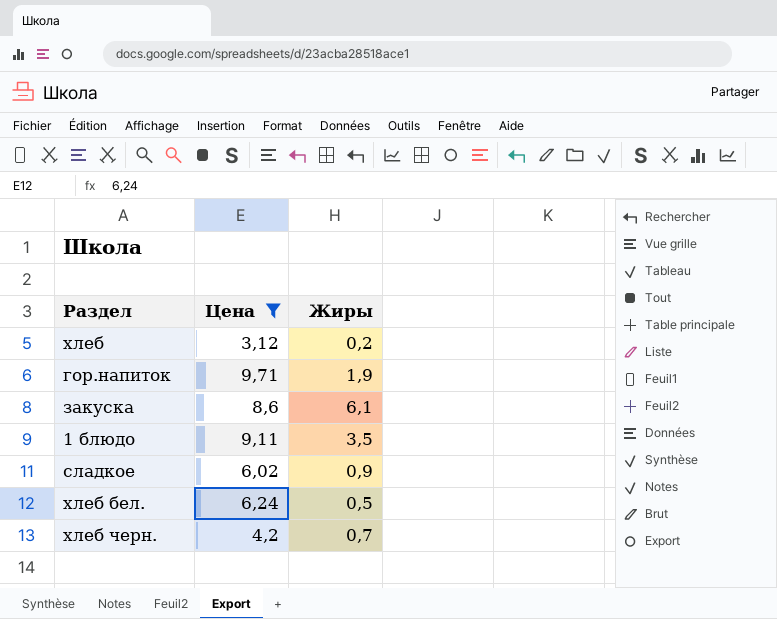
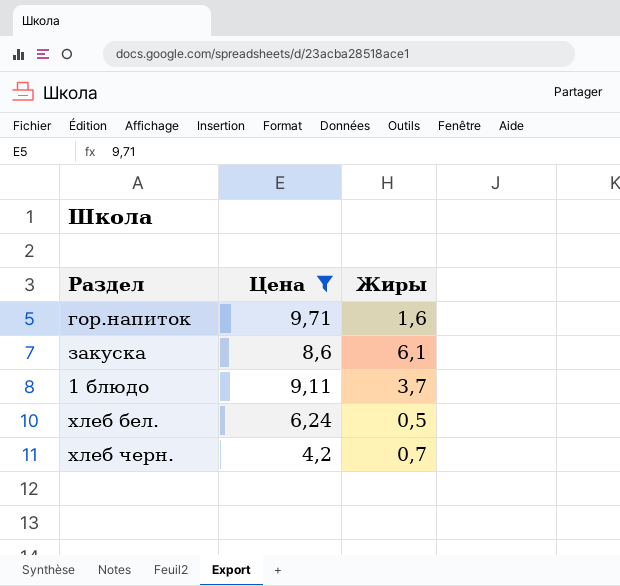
row хлеб: 3,12 | 0,2 -> none
row сладкое: 6,02 | 0,9 -> none
гор.напиток | Жиры: 1,9 -> 1,6
1 блюдо | Жиры: 3,5 -> 3,7

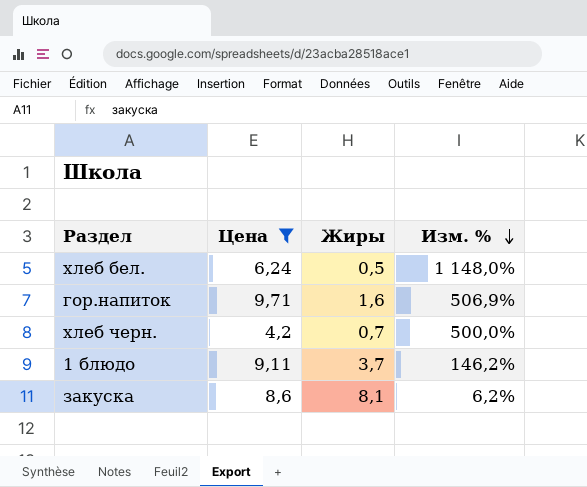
row order: none -> Изм. % descending
column Изм. % | formula: none -> ([Цена] - [Жиры]) / [Жиры]
закуска | Жиры: 6,1 -> 8,1

